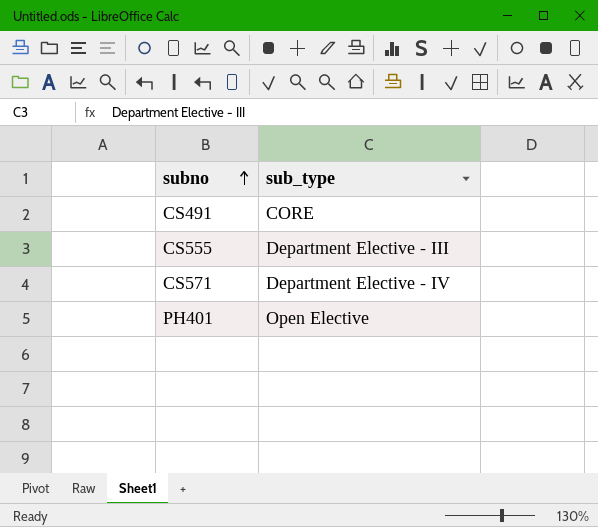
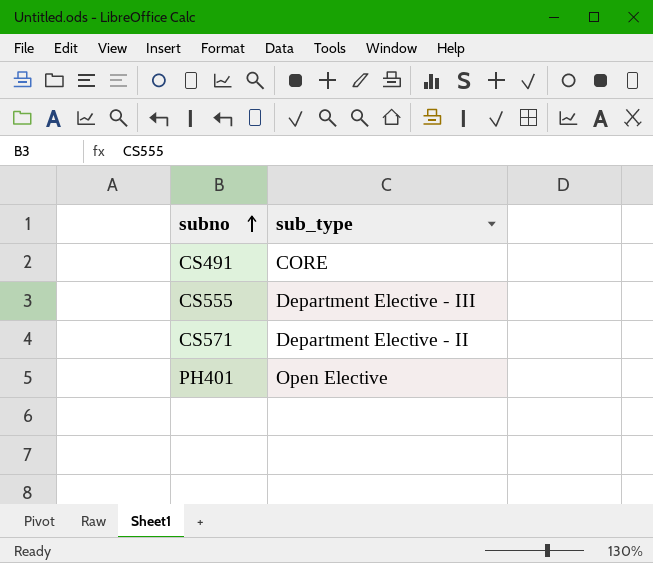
CS571 | sub_type: Department Elective - IV -> Department Elective - II

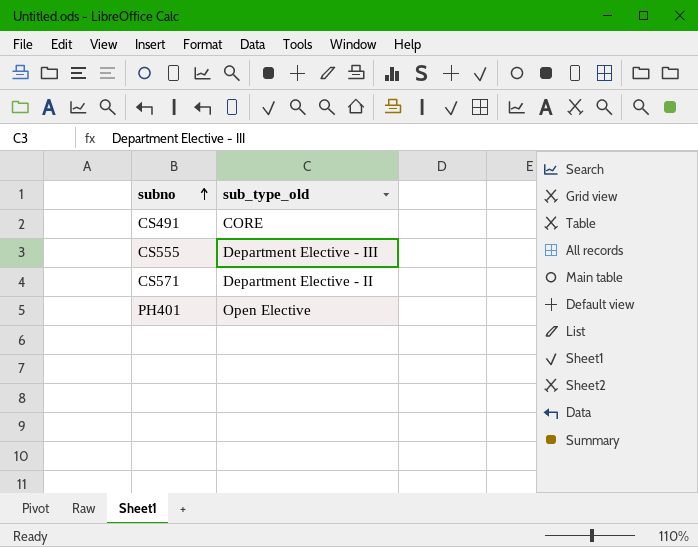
column name: sub_type -> sub_type_old

